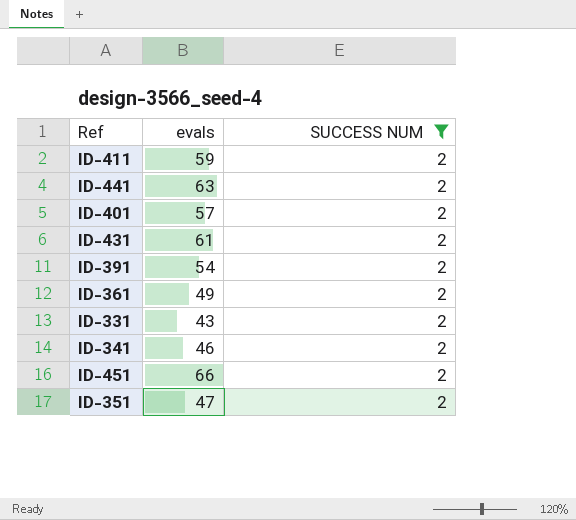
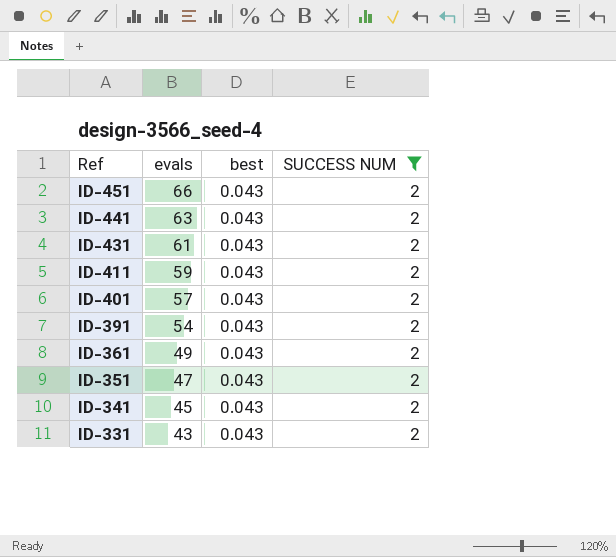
row order: none -> Ref descending
column best | position: none -> 3
ID-341 | evals: 46 -> 45

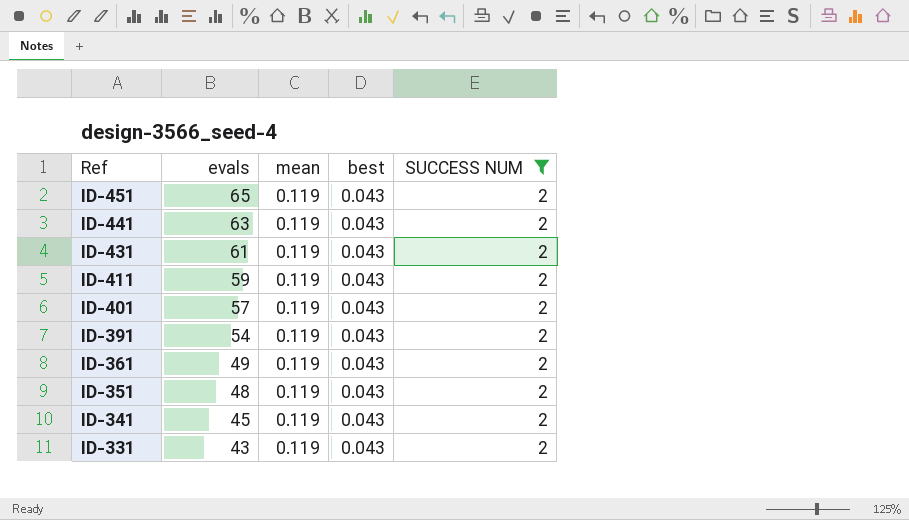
column mean | position: none -> 3
ID-451 | evals: 66 -> 65
ID-351 | evals: 47 -> 48

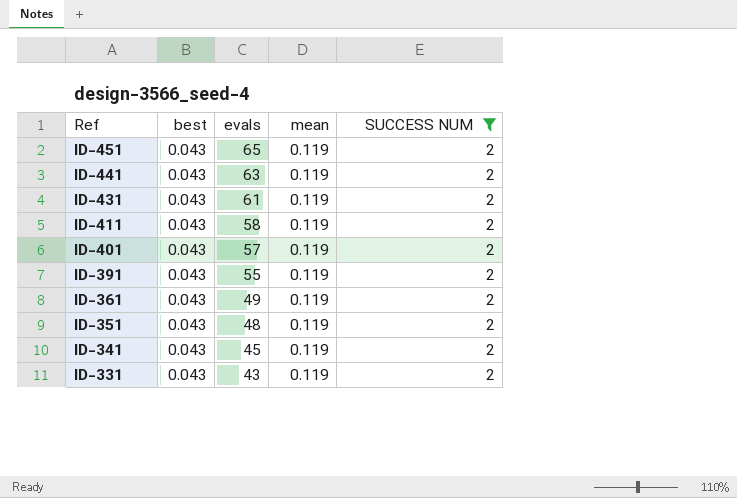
column best | position: 4 -> 2
ID-411 | evals: 59 -> 58
ID-391 | evals: 54 -> 55

